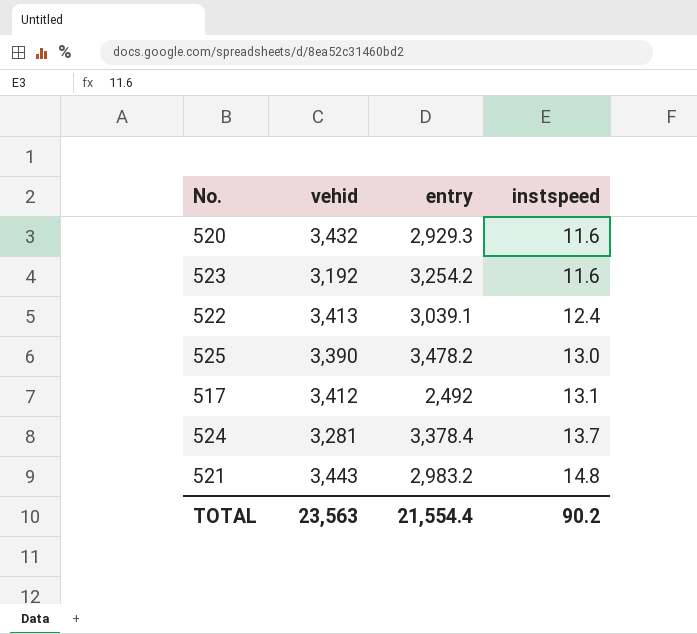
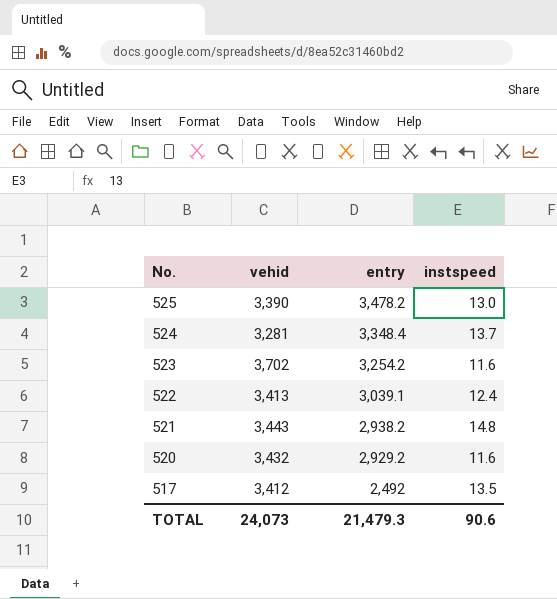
row order: instspeed ascending -> No. descending
524 | entry: 3,378.4 -> 3,348.4
523 | vehid: 3,192 -> 3,702
521 | entry: 2,983.2 -> 2,938.2
520 | entry: 2,929.3 -> 2,929.2
517 | instspeed: 13.1 -> 13.5
TOTAL | vehid: 23,563 -> 24,073
TOTAL | entry: 21,554.4 -> 21,479.3
TOTAL | instspeed: 90.2 -> 90.6

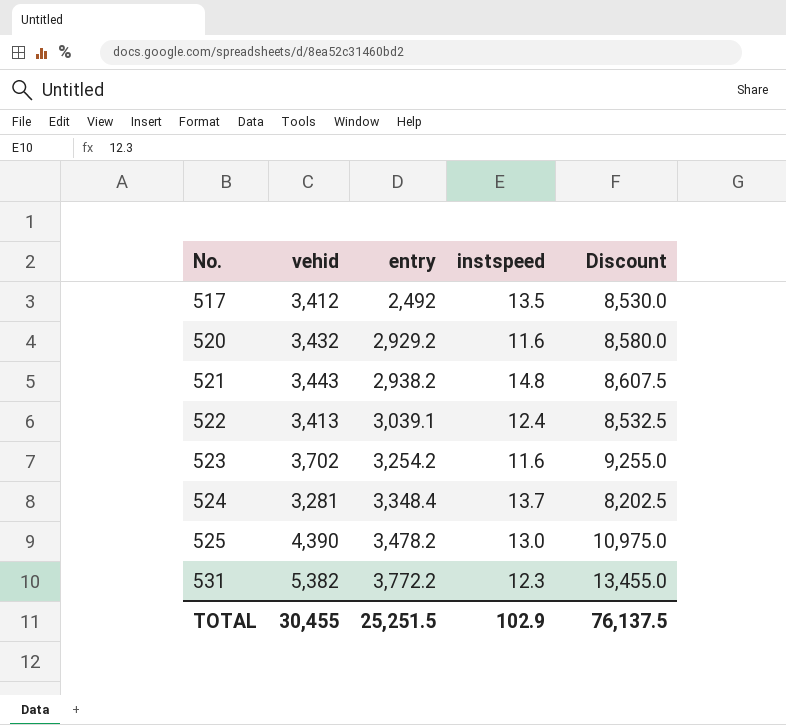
row order: No. descending -> No. ascending
column Discount | formula: none -> [vehid] * 2.5
525 | vehid: 3,390 -> 4,390
row 531: none -> 5,382 | 3,772.2 | 12.3 | 13,455.0
TOTAL | vehid: 24,073 -> 30,455
TOTAL | entry: 21,479.3 -> 25,251.5
TOTAL | instspeed: 90.6 -> 102.9

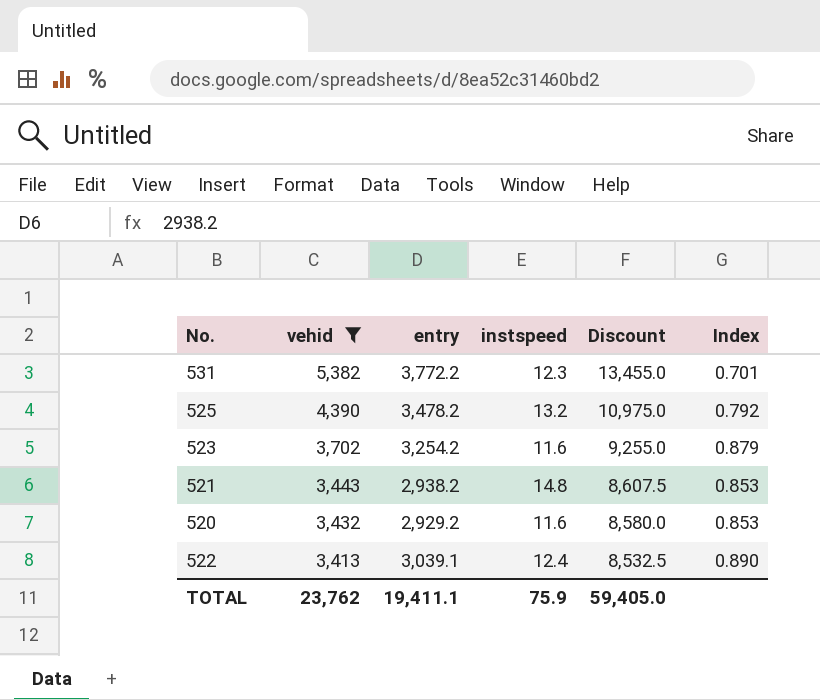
filter: none -> vehid >= 3,413
row order: No. ascending -> vehid descending
column Index | formula: none -> [entry] / [vehid]
525 | instspeed: 13.0 -> 13.2
TOTAL | vehid: 30,455 -> 23,762
TOTAL | entry: 25,251.5 -> 19,411.1
TOTAL | instspeed: 102.9 -> 75.9
TOTAL | Discount: 76,137.5 -> 59,405.0

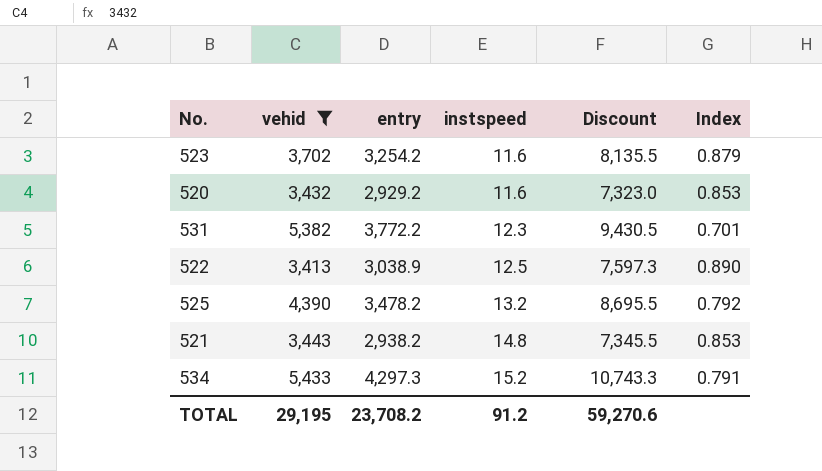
row order: vehid descending -> instspeed ascending
column Discount | formula: [vehid] * 2.5 -> [entry] * 2.5
522 | entry: 3,039.1 -> 3,038.9
522 | instspeed: 12.4 -> 12.5
row 534: none -> 5,433 | 4,297.3 | 15.2 | 10,743.3 | 0.791
TOTAL | vehid: 23,762 -> 29,195
TOTAL | entry: 19,411.1 -> 23,708.2
TOTAL | instspeed: 75.9 -> 91.2
TOTAL | Discount: 59,405.0 -> 59,270.6

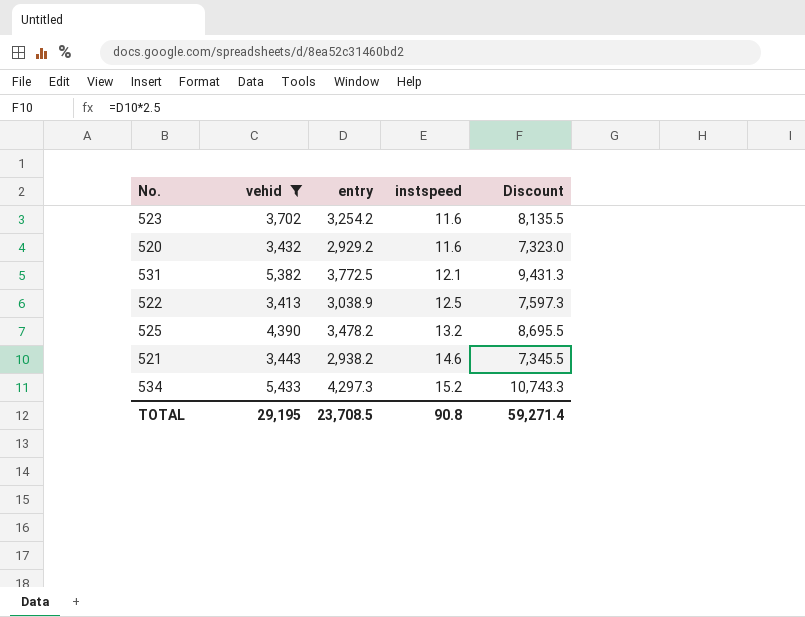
column Index | formula: [entry] / [vehid] -> none
531 | entry: 3,772.2 -> 3,772.5
531 | instspeed: 12.3 -> 12.1
531 | Discount: 9,430.5 -> 9,431.3
521 | instspeed: 14.8 -> 14.6
TOTAL | entry: 23,708.2 -> 23,708.5
TOTAL | instspeed: 91.2 -> 90.8
TOTAL | Discount: 59,270.6 -> 59,271.4

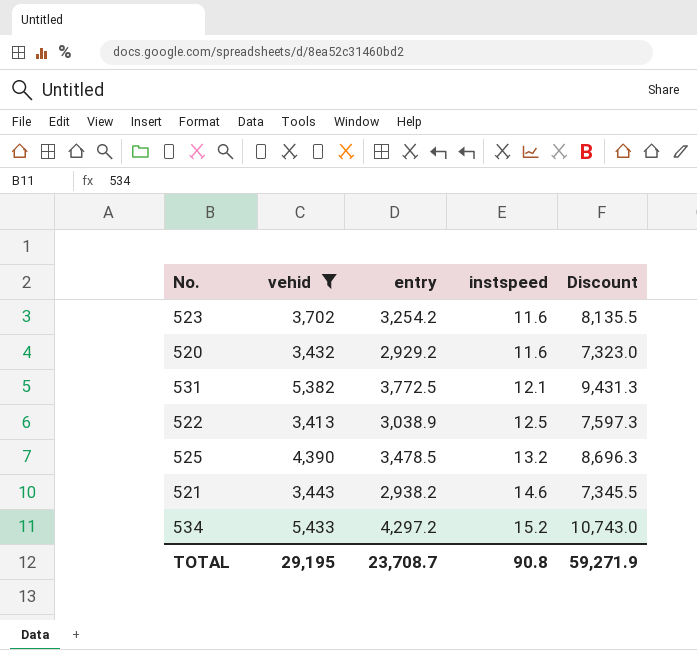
525 | entry: 3,478.2 -> 3,478.5
525 | Discount: 8,695.5 -> 8,696.3
534 | entry: 4,297.3 -> 4,297.2
534 | Discount: 10,743.3 -> 10,743.0
TOTAL | entry: 23,708.5 -> 23,708.7
TOTAL | Discount: 59,271.4 -> 59,271.9

